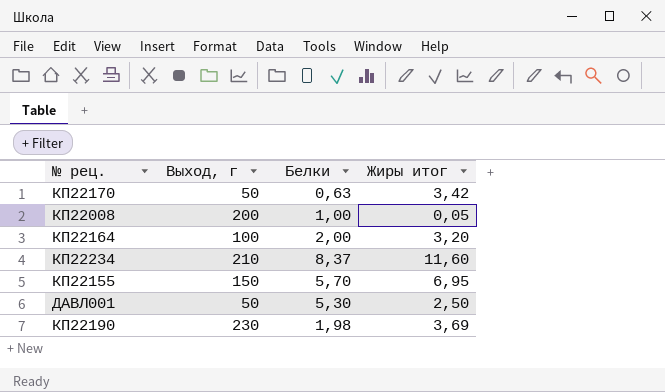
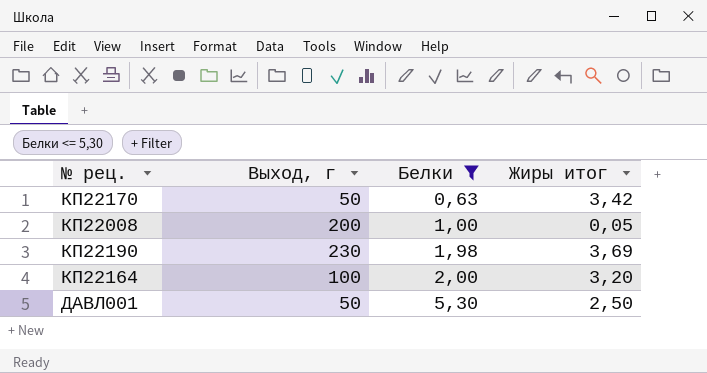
filter: none -> Белки <= 5,30
row order: none -> Белки ascending

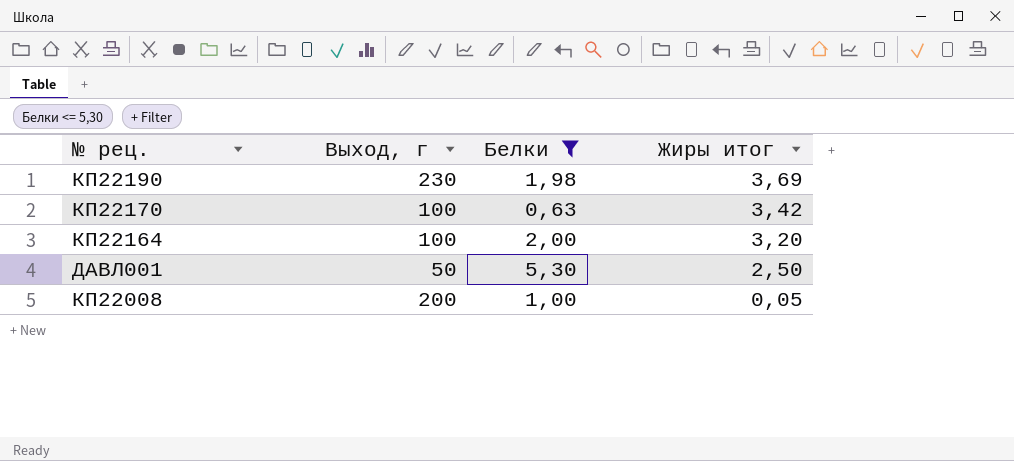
row order: Белки ascending -> Жиры итог descending
КП22170 | Выход, г: 50 -> 100

